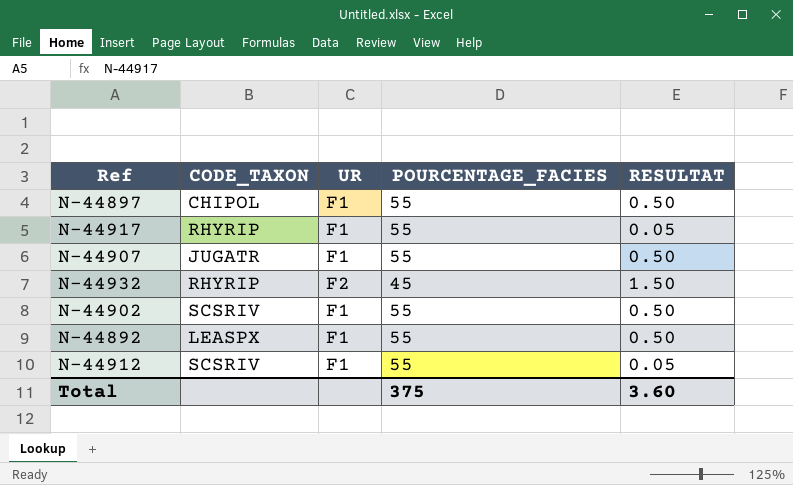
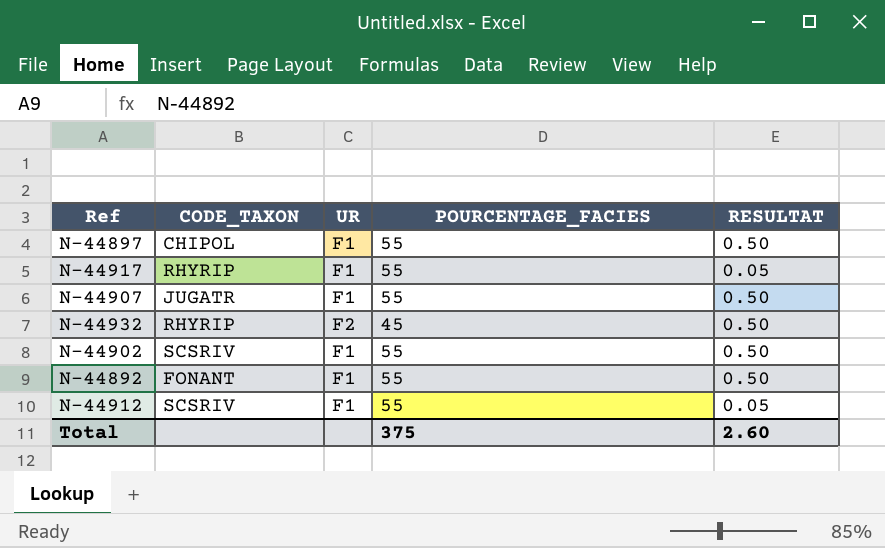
N-44932 | RESULTAT: 1.50 -> 0.50
N-44892 | CODE_TAXON: LEASPX -> FONANT
Total | RESULTAT: 3.60 -> 2.60

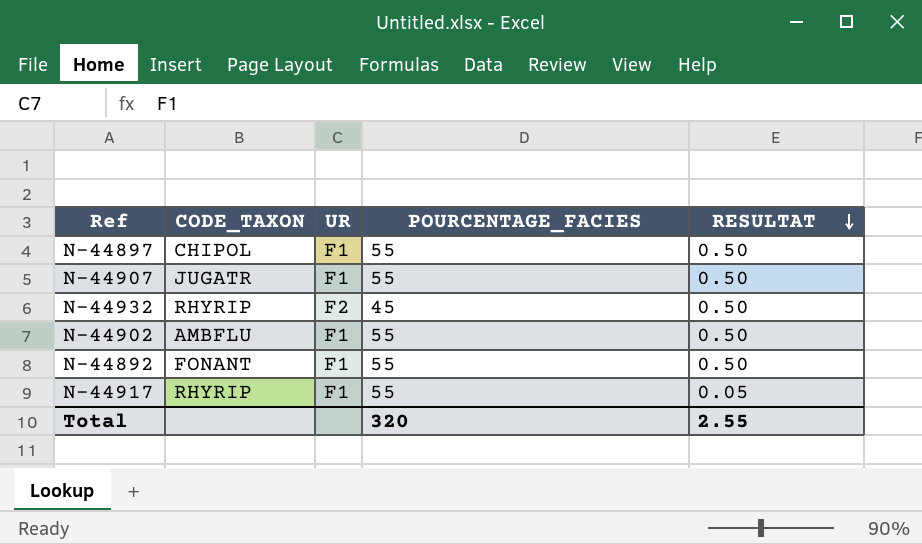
row order: none -> RESULTAT descending
row N-44912: SCSRIV | F1 | 55 | 0.05 -> none
N-44902 | CODE_TAXON: SCSRIV -> AMBFLU
Total | POURCENTAGE_FACIES: 375 -> 320
Total | RESULTAT: 2.60 -> 2.55

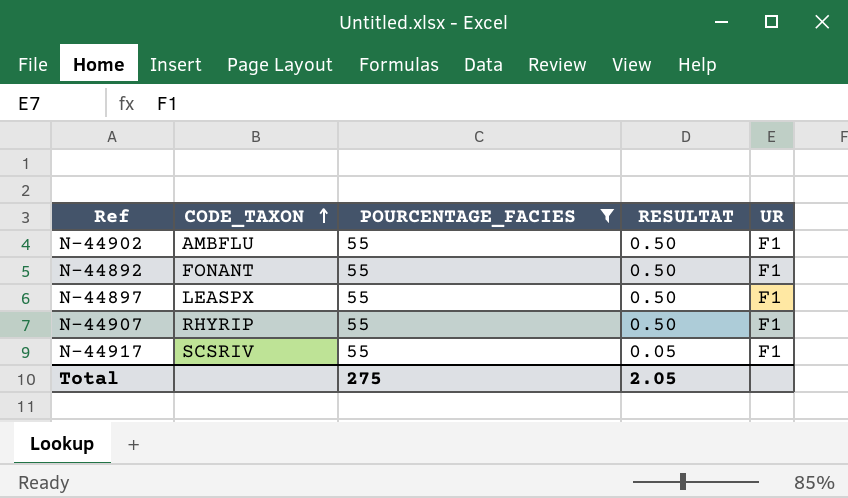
filter: none -> POURCENTAGE_FACIES = 55
row order: RESULTAT descending -> CODE_TAXON ascending
column UR | position: 3 -> 5
N-44897 | CODE_TAXON: CHIPOL -> LEASPX
N-44907 | CODE_TAXON: JUGATR -> RHYRIP
N-44917 | CODE_TAXON: RHYRIP -> SCSRIV
Total | POURCENTAGE_FACIES: 320 -> 275
Total | RESULTAT: 2.55 -> 2.05

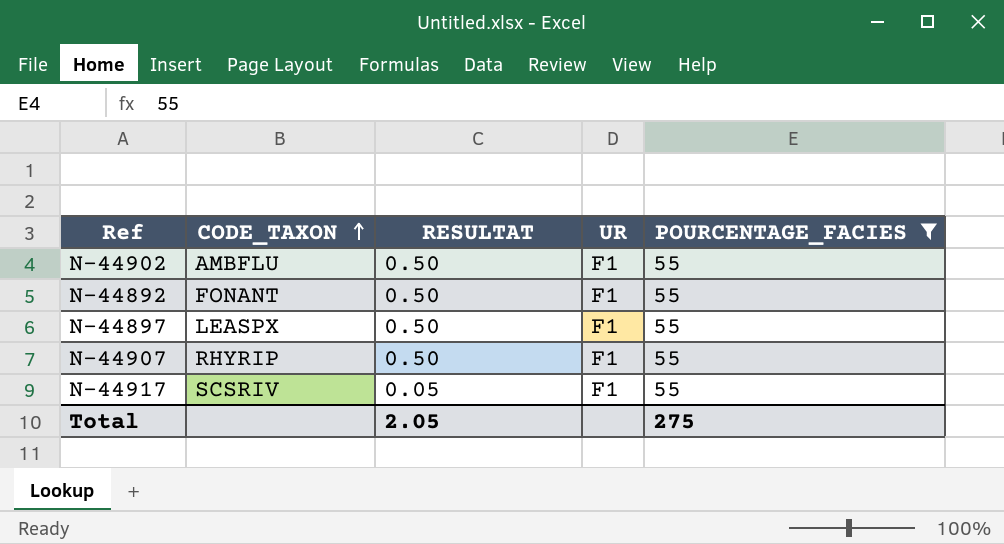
column POURCENTAGE_FACIES | position: 3 -> 5

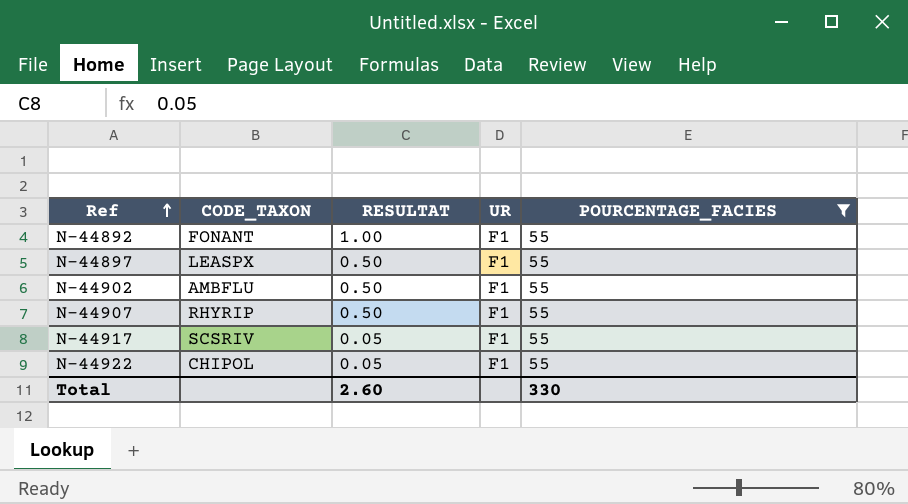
row order: CODE_TAXON ascending -> Ref ascending
N-44892 | RESULTAT: 0.50 -> 1.00
row N-44922: none -> CHIPOL | 0.05 | F1 | 55
Total | RESULTAT: 2.05 -> 2.60
Total | POURCENTAGE_FACIES: 275 -> 330

